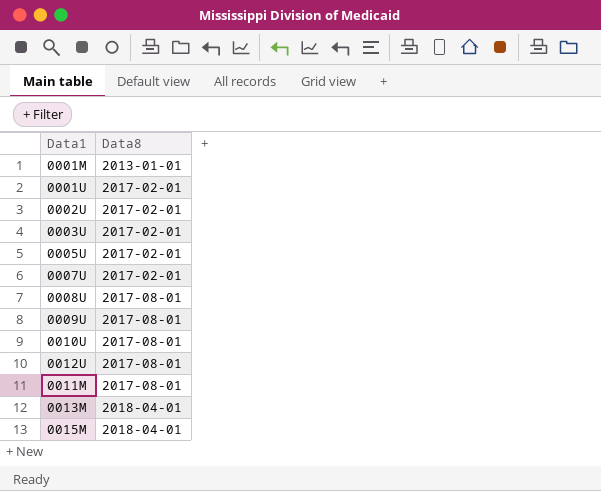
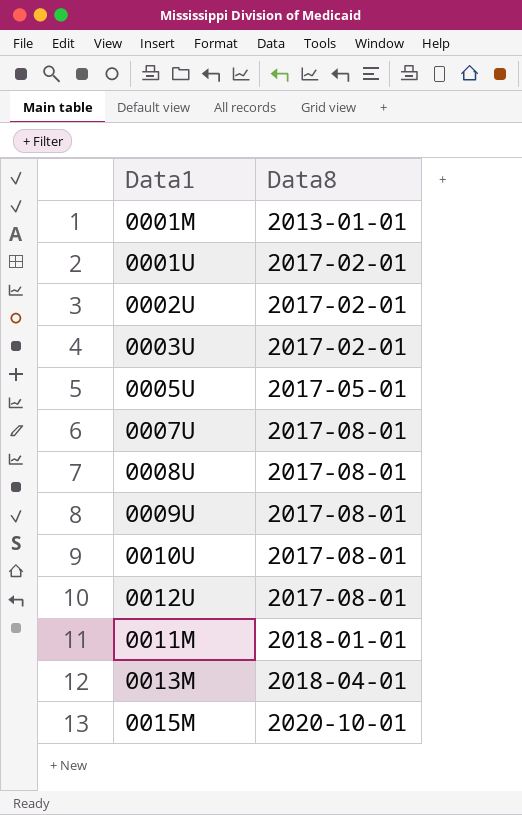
0005U | Data8: 2017-02-01 -> 2017-05-01
0007U | Data8: 2017-02-01 -> 2017-08-01
0011M | Data8: 2017-08-01 -> 2018-01-01
0015M | Data8: 2018-04-01 -> 2020-10-01

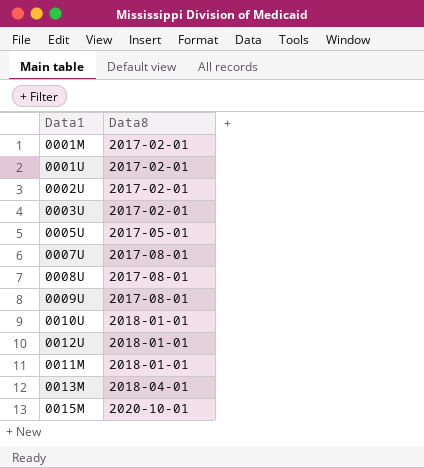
0001M | Data8: 2013-01-01 -> 2017-02-01
0010U | Data8: 2017-08-01 -> 2018-01-01
0012U | Data8: 2017-08-01 -> 2018-01-01

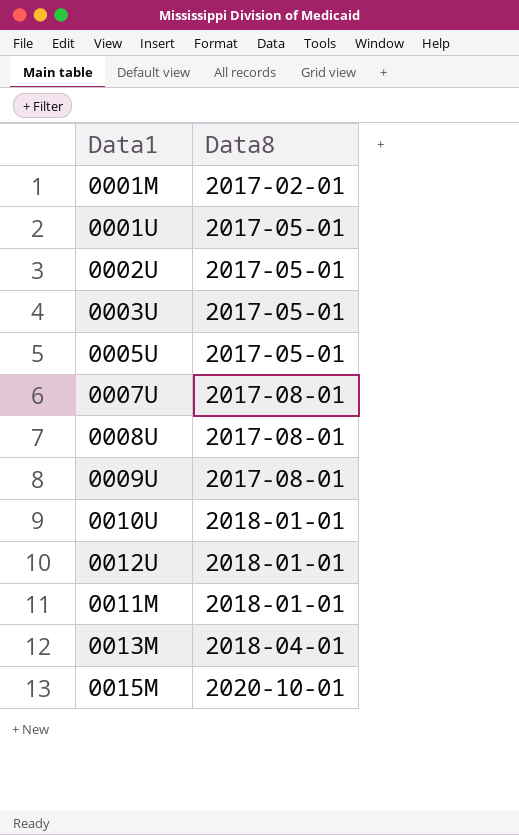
0001U | Data8: 2017-02-01 -> 2017-05-01
0002U | Data8: 2017-02-01 -> 2017-05-01
0003U | Data8: 2017-02-01 -> 2017-05-01

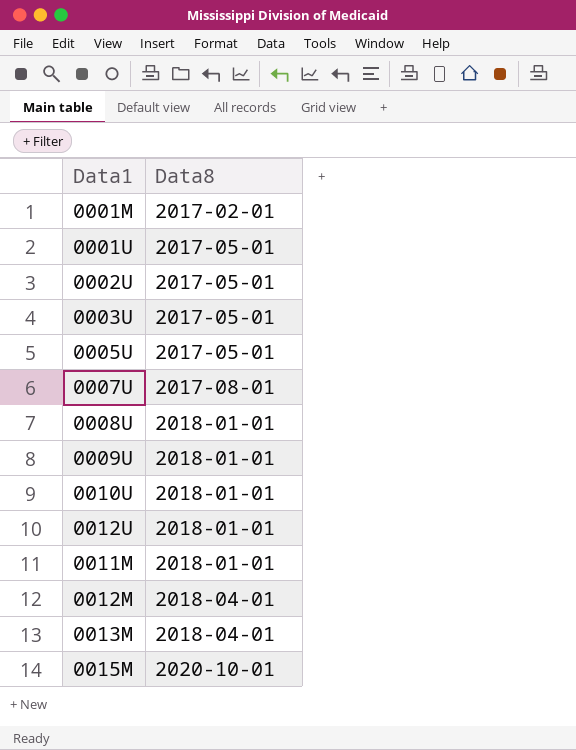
0008U | Data8: 2017-08-01 -> 2018-01-01
0009U | Data8: 2017-08-01 -> 2018-01-01
row 0012M: none -> 2018-04-01

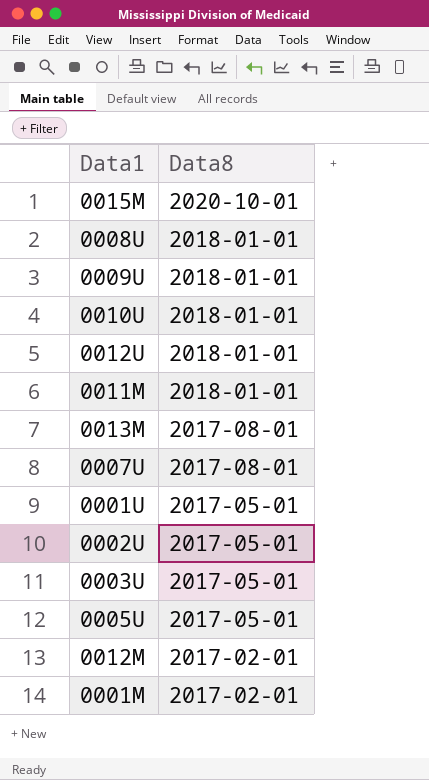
row order: Data8 ascending -> Data8 descending
0013M | Data8: 2018-04-01 -> 2017-08-01
0012M | Data8: 2018-04-01 -> 2017-02-01

